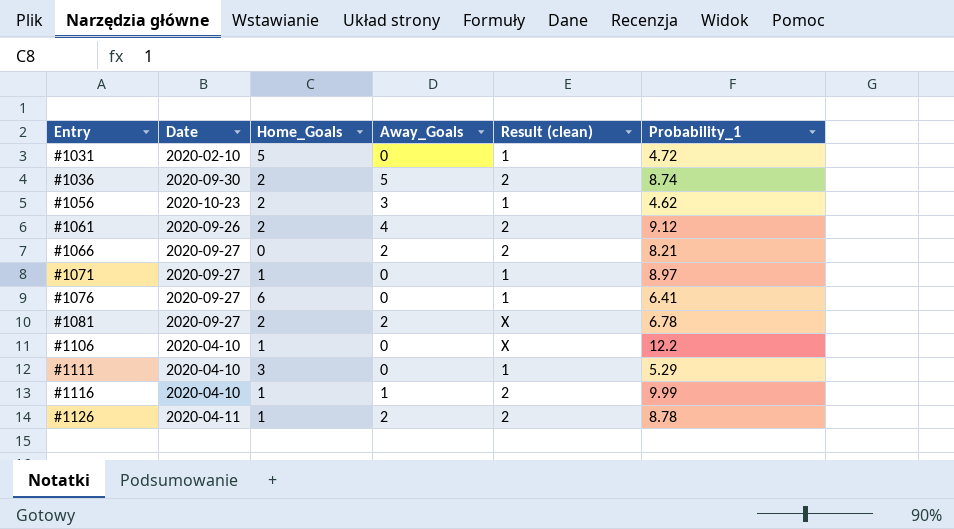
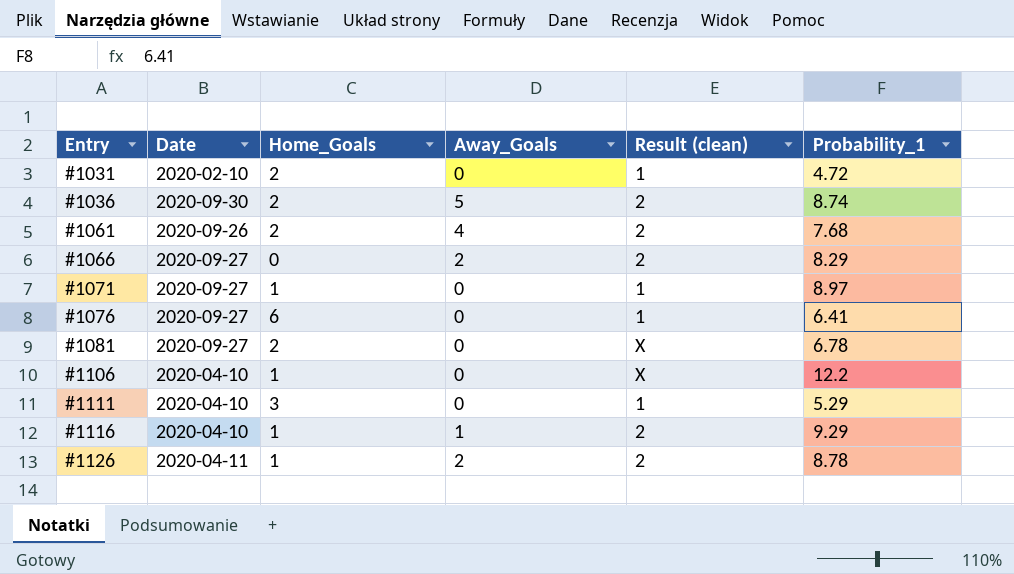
row #1056: 2020-10-23 | 2 | 3 | 1 | 4.62 -> none
#1031 | Home_Goals: 5 -> 2
#1061 | Probability_1: 9.12 -> 7.68
#1066 | Probability_1: 8.21 -> 8.29
#1081 | Away_Goals: 2 -> 0
#1116 | Probability_1: 9.99 -> 9.29

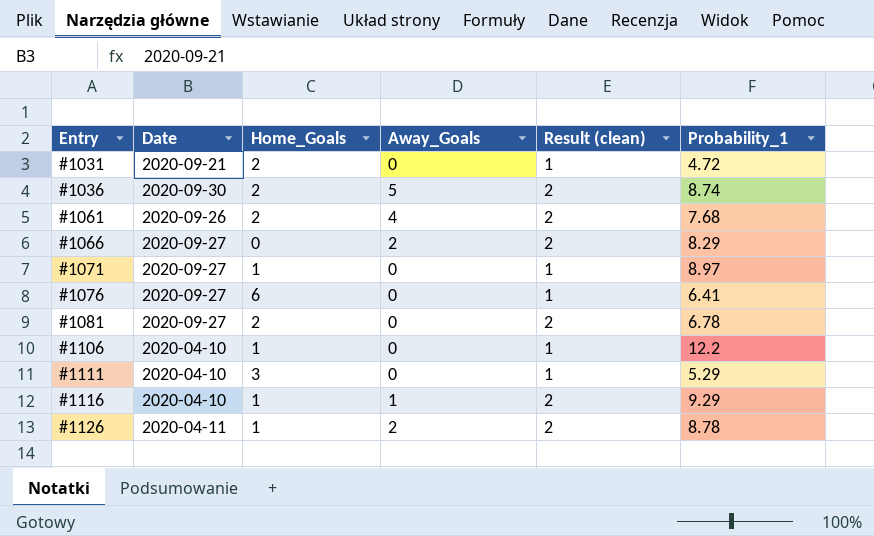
#1031 | Date: 2020-02-10 -> 2020-09-21
#1081 | Result (clean): X -> 2
#1106 | Result (clean): X -> 1

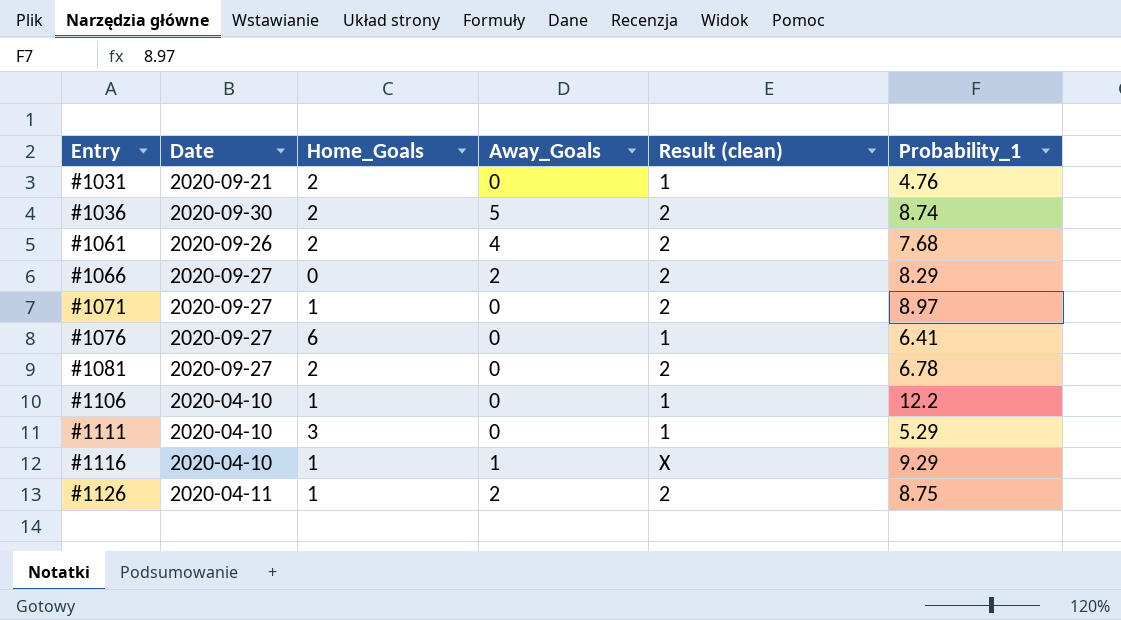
#1031 | Probability_1: 4.72 -> 4.76
#1071 | Result (clean): 1 -> 2
#1116 | Result (clean): 2 -> X
#1126 | Probability_1: 8.78 -> 8.75

